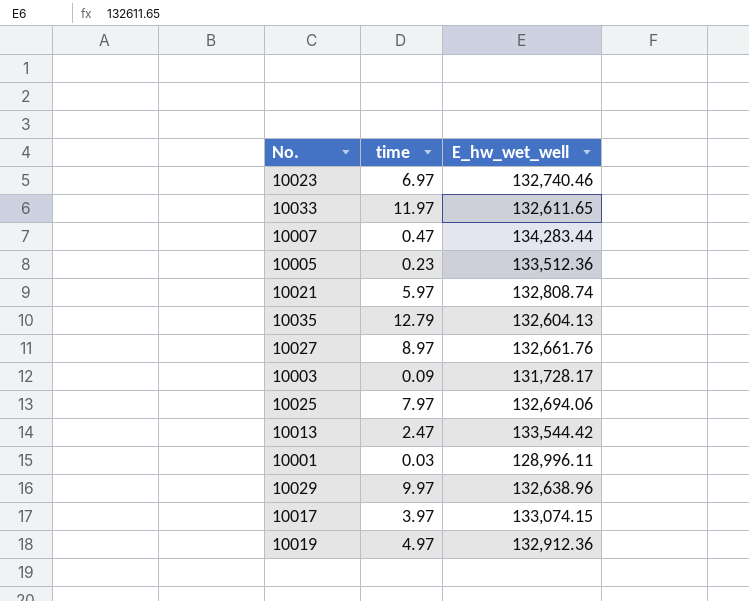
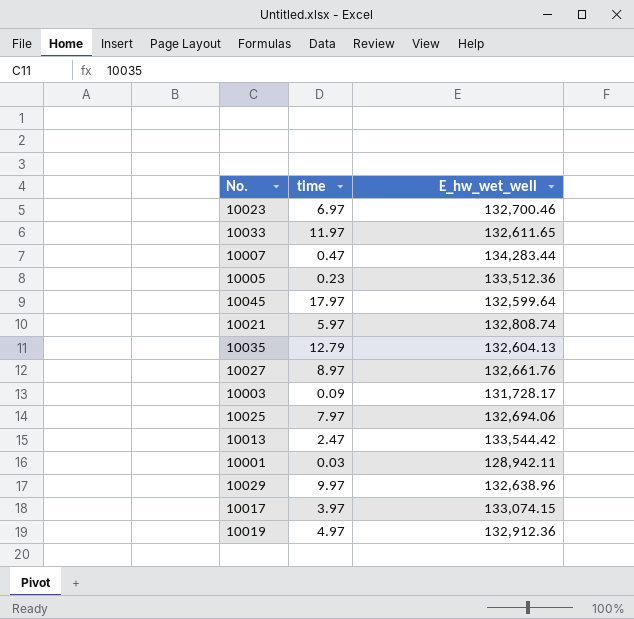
10023 | E_hw_wet_well: 132,740.46 -> 132,700.46
row 10045: none -> 17.97 | 132,599.64
10001 | E_hw_wet_well: 128,996.11 -> 128,942.11

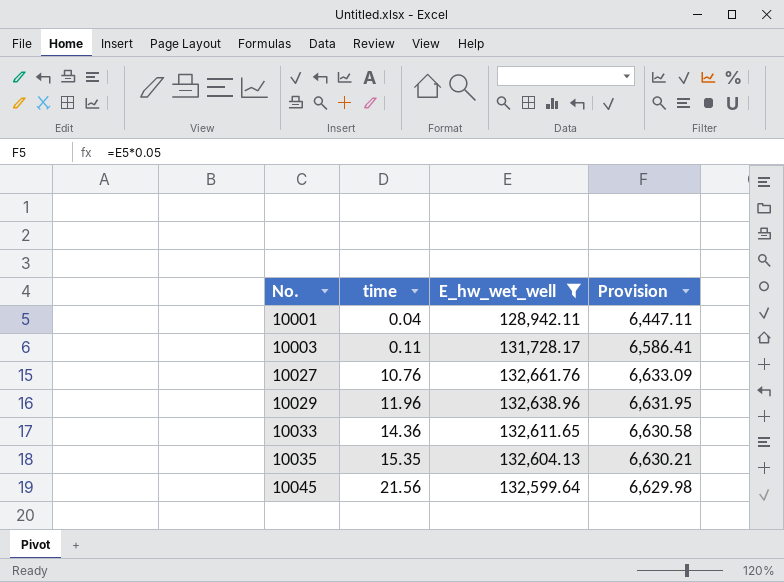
filter: none -> E_hw_wet_well <= 132,661.76
row order: none -> No. ascending
column Provision | formula: none -> [E_hw_wet_well] * 0.05
10001 | time: 0.03 -> 0.04
10003 | time: 0.09 -> 0.11
10027 | time: 8.97 -> 10.76
10029 | time: 9.97 -> 11.96
10033 | time: 11.97 -> 14.36
10035 | time: 12.79 -> 15.35
10045 | time: 17.97 -> 21.56

